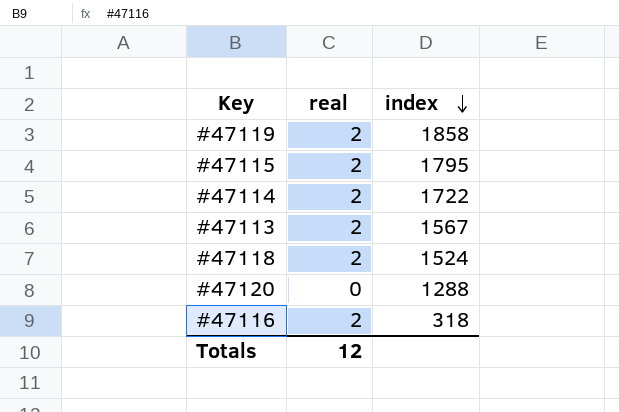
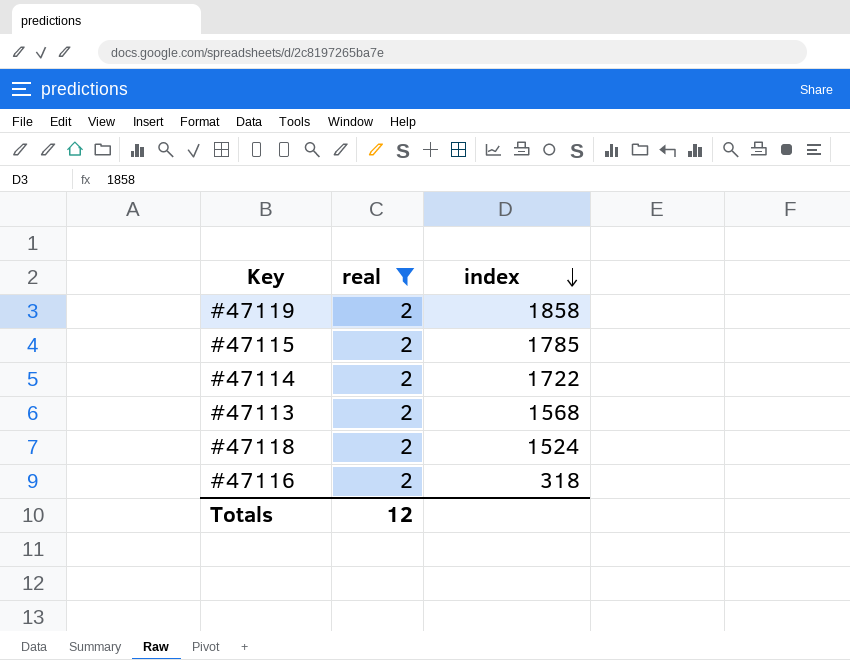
filter: none -> real = 2
#47115 | index: 1795 -> 1785
#47113 | index: 1567 -> 1568

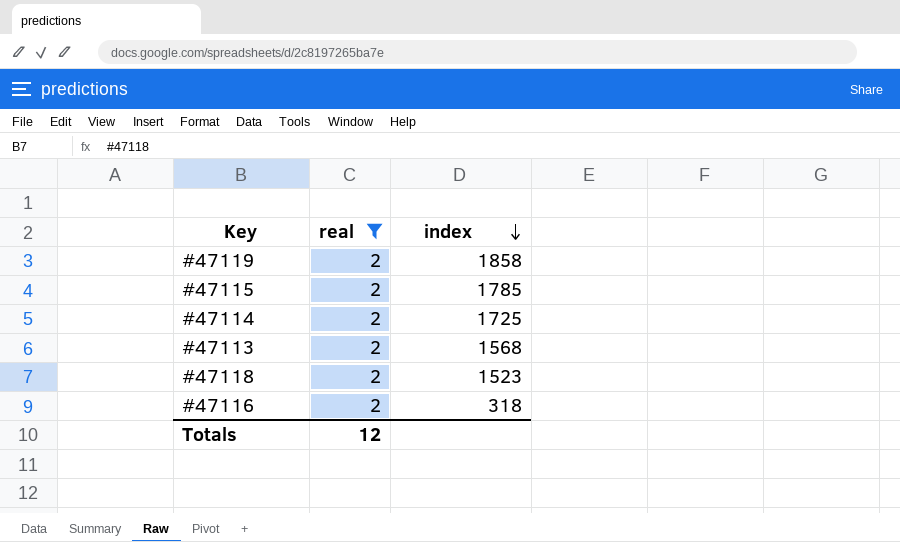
#47114 | index: 1722 -> 1725
#47118 | index: 1524 -> 1523

